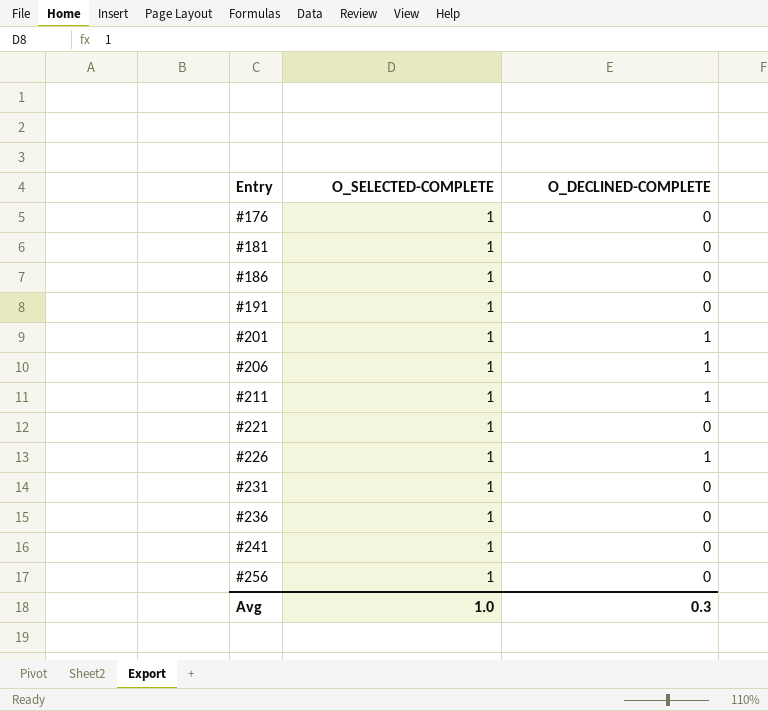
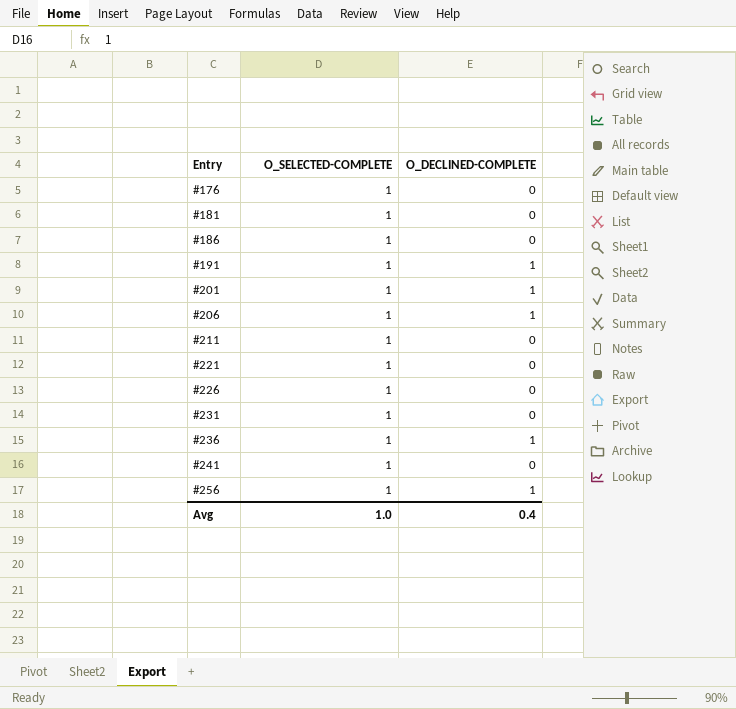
#191 | O_DECLINED-COMPLETE: 0 -> 1
#211 | O_DECLINED-COMPLETE: 1 -> 0
#226 | O_DECLINED-COMPLETE: 1 -> 0
#236 | O_DECLINED-COMPLETE: 0 -> 1
#256 | O_DECLINED-COMPLETE: 0 -> 1
Avg | O_DECLINED-COMPLETE: 0.3 -> 0.4

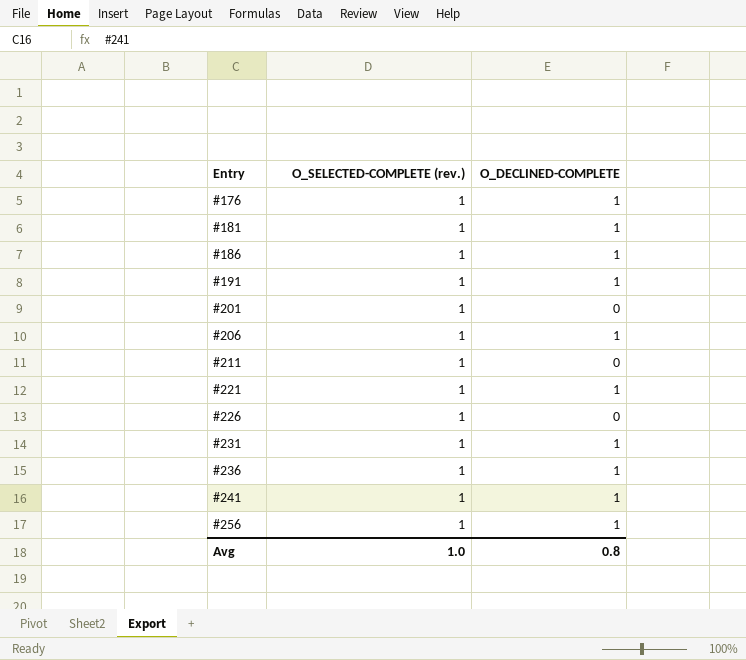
column name: O_SELECTED-COMPLETE -> O_SELECTED-COMPLETE (rev.)
#176 | O_DECLINED-COMPLETE: 0 -> 1
#181 | O_DECLINED-COMPLETE: 0 -> 1
#186 | O_DECLINED-COMPLETE: 0 -> 1
#201 | O_DECLINED-COMPLETE: 1 -> 0
#221 | O_DECLINED-COMPLETE: 0 -> 1
#231 | O_DECLINED-COMPLETE: 0 -> 1
#241 | O_DECLINED-COMPLETE: 0 -> 1
Avg | O_DECLINED-COMPLETE: 0.4 -> 0.8

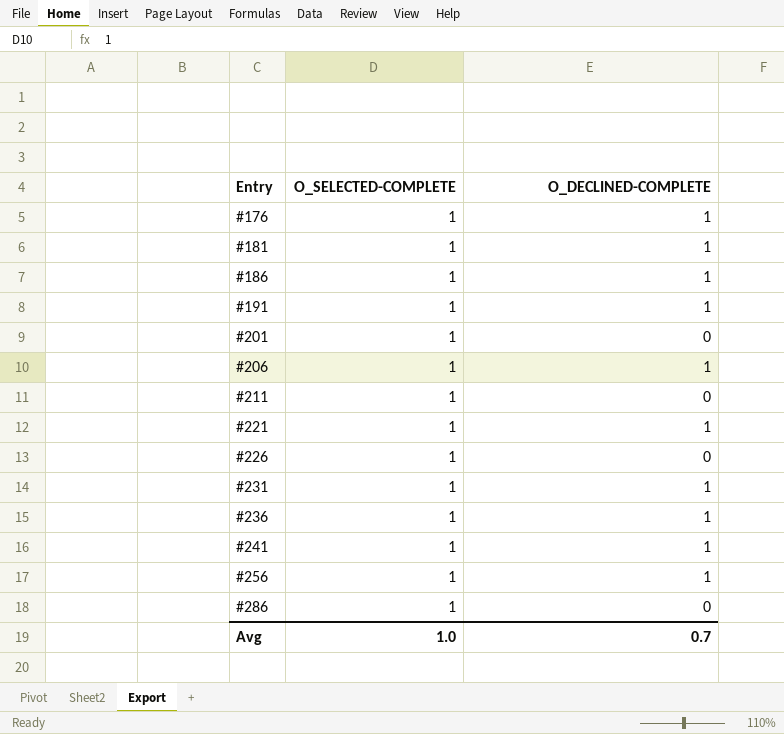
column name: O_SELECTED-COMPLETE (rev.) -> O_SELECTED-COMPLETE
row #286: none -> 1 | 0
Avg | O_DECLINED-COMPLETE: 0.8 -> 0.7

